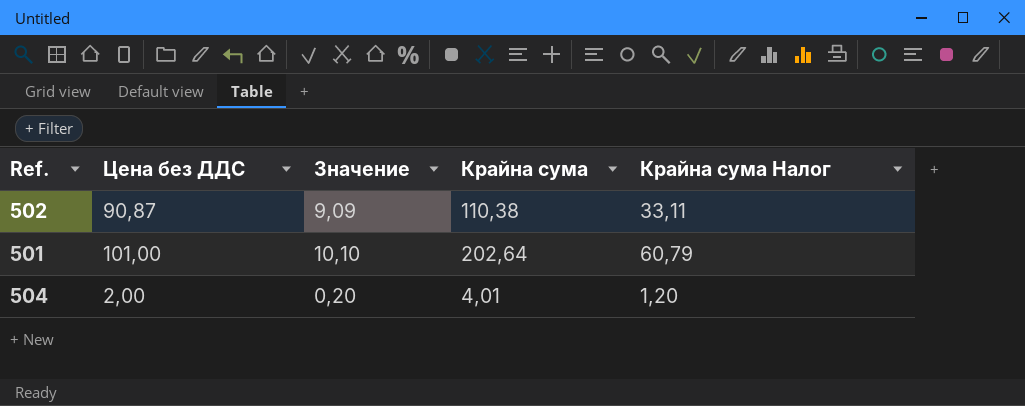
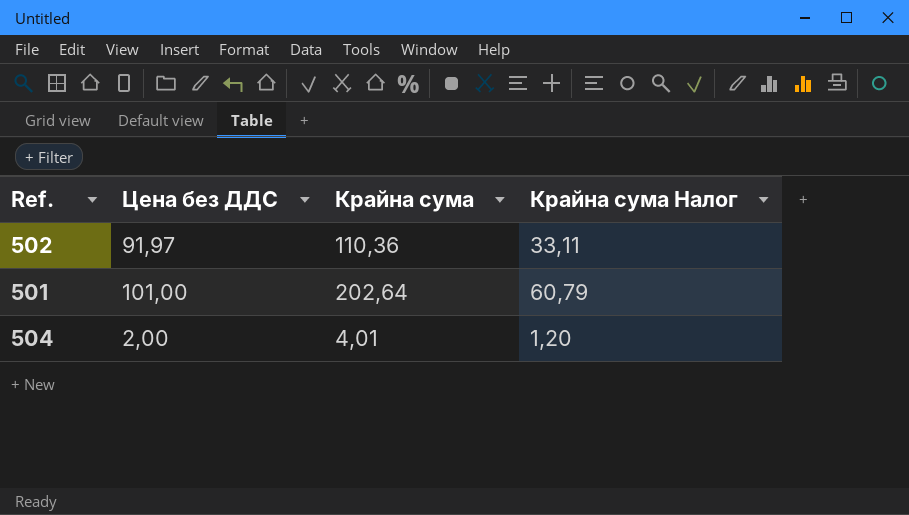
column Значение | formula: [Цена без ДДС] * 0,1 -> none
502 | Цена без ДДС: 90,87 -> 91,97
502 | Крайна сума: 110,38 -> 110,36

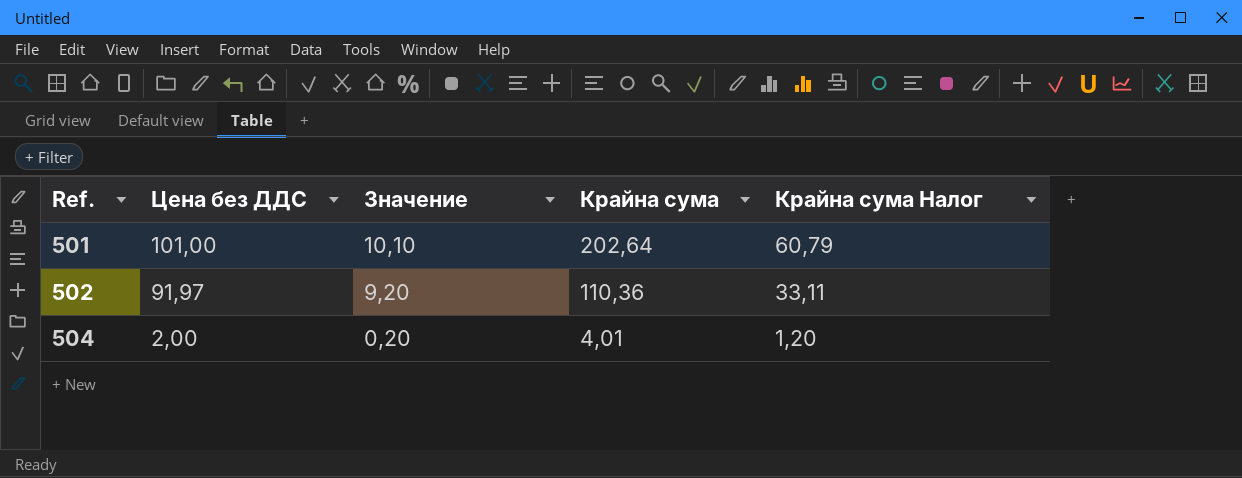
row order: none -> Ref. ascending
column Значение | formula: none -> [Цена без ДДС] * 0,1

